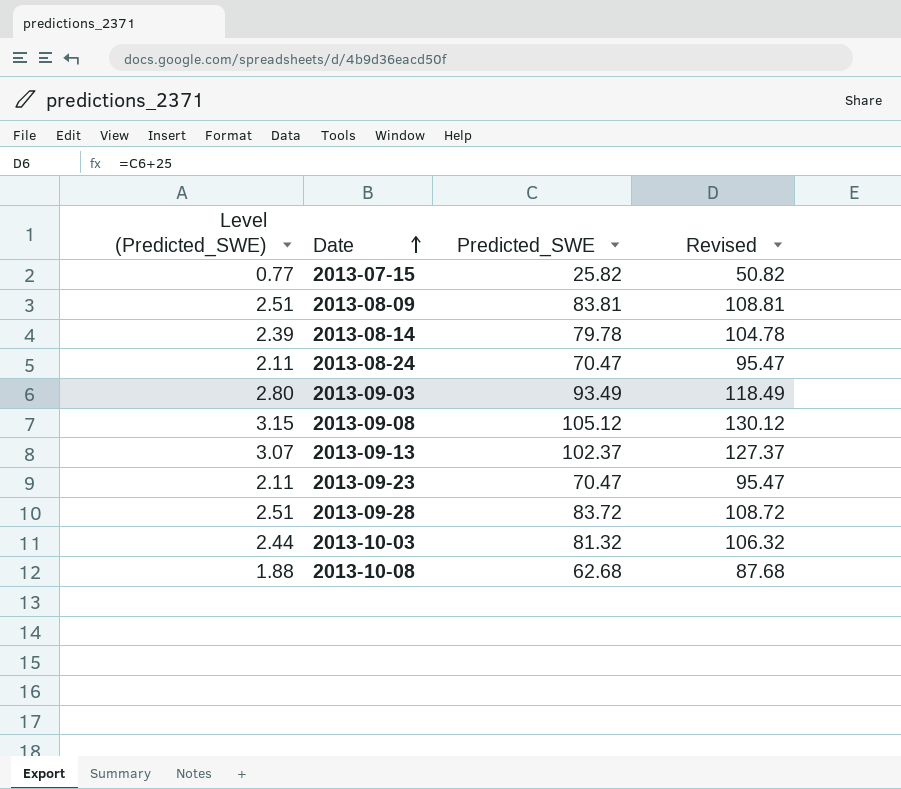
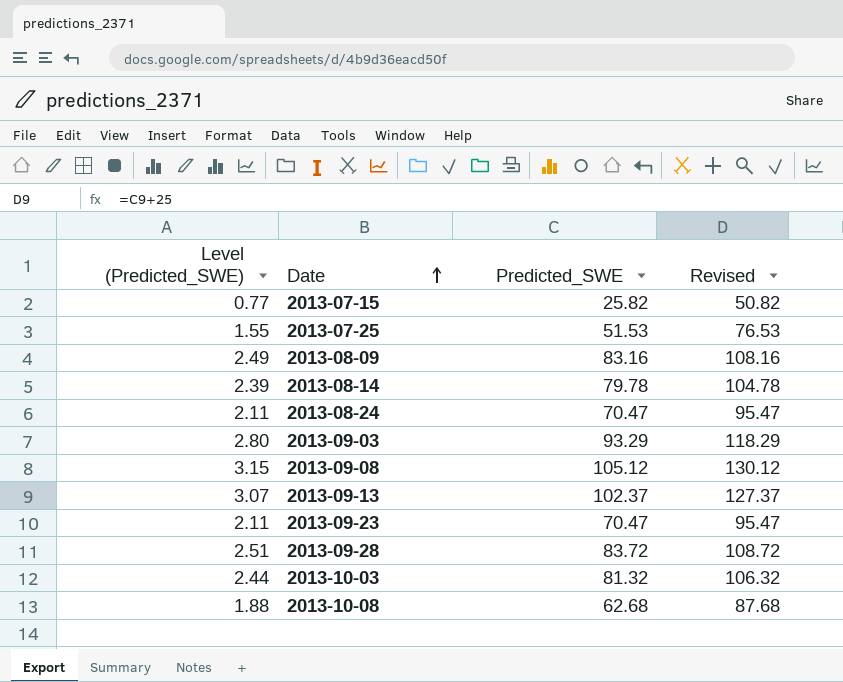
row 2013-07-25: none -> 1.55 | 51.53 | 76.53
2013-08-09 | Level (Predicted_SWE): 2.51 -> 2.49
2013-08-09 | Predicted_SWE: 83.81 -> 83.16
2013-08-09 | Revised: 108.81 -> 108.16
2013-09-03 | Predicted_SWE: 93.49 -> 93.29
2013-09-03 | Revised: 118.49 -> 118.29

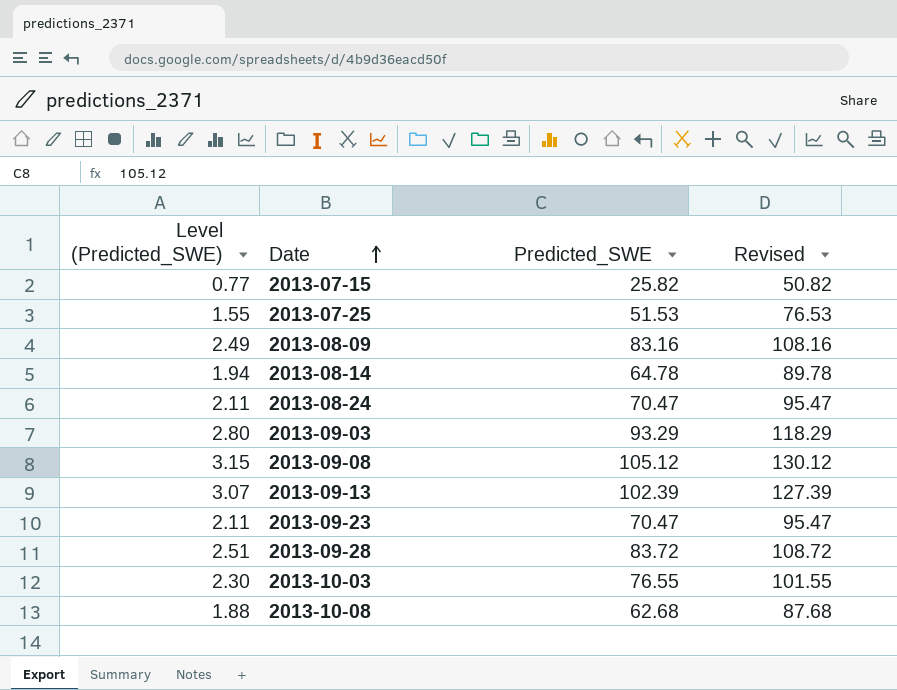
2013-08-14 | Level (Predicted_SWE): 2.39 -> 1.94
2013-08-14 | Predicted_SWE: 79.78 -> 64.78
2013-08-14 | Revised: 104.78 -> 89.78
2013-09-13 | Predicted_SWE: 102.37 -> 102.39
2013-09-13 | Revised: 127.37 -> 127.39
2013-10-03 | Level (Predicted_SWE): 2.44 -> 2.30
2013-10-03 | Predicted_SWE: 81.32 -> 76.55
2013-10-03 | Revised: 106.32 -> 101.55

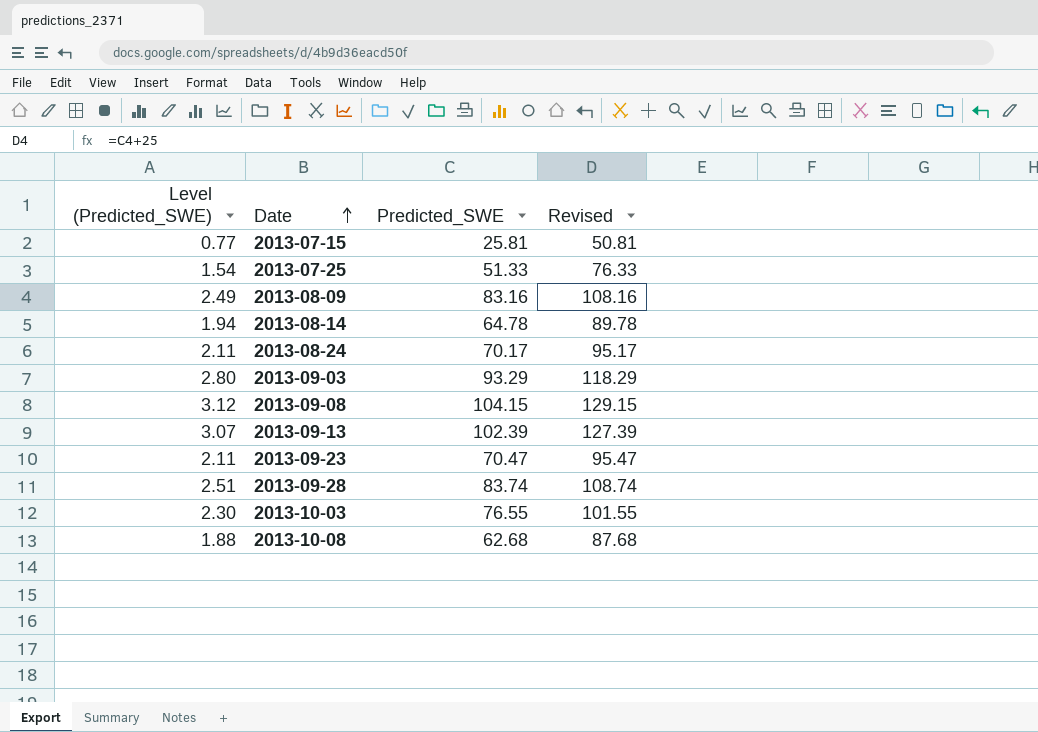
2013-07-15 | Predicted_SWE: 25.82 -> 25.81
2013-07-15 | Revised: 50.82 -> 50.81
2013-07-25 | Level (Predicted_SWE): 1.55 -> 1.54
2013-07-25 | Predicted_SWE: 51.53 -> 51.33
2013-07-25 | Revised: 76.53 -> 76.33
2013-08-24 | Predicted_SWE: 70.47 -> 70.17
2013-08-24 | Revised: 95.47 -> 95.17
2013-09-08 | Level (Predicted_SWE): 3.15 -> 3.12
2013-09-08 | Predicted_SWE: 105.12 -> 104.15
2013-09-08 | Revised: 130.12 -> 129.15
2013-09-28 | Predicted_SWE: 83.72 -> 83.74
2013-09-28 | Revised: 108.72 -> 108.74

